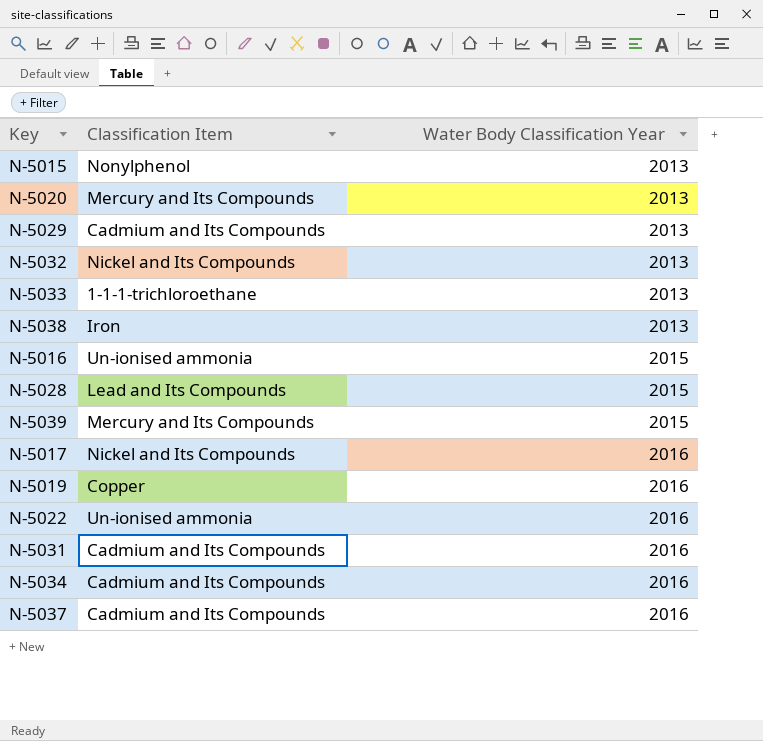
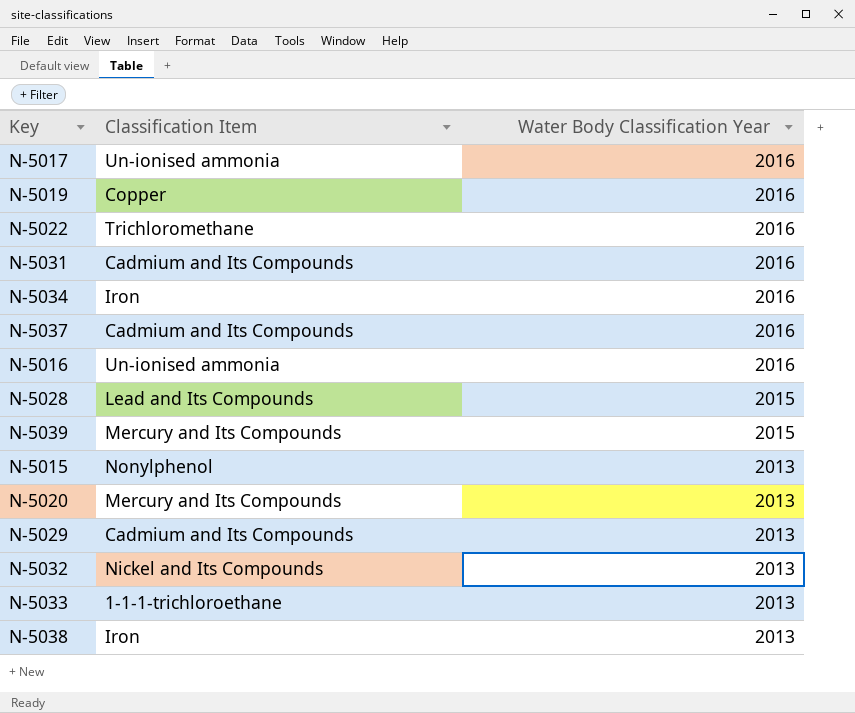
row order: Water Body Classification Year ascending -> Water Body Classification Year descending
N-5017 | Classification Item: Nickel and Its Compounds -> Un-ionised ammonia
N-5022 | Classification Item: Un-ionised ammonia -> Trichloromethane
N-5034 | Classification Item: Cadmium and Its Compounds -> Iron
N-5016 | Water Body Classification Year: 2015 -> 2016

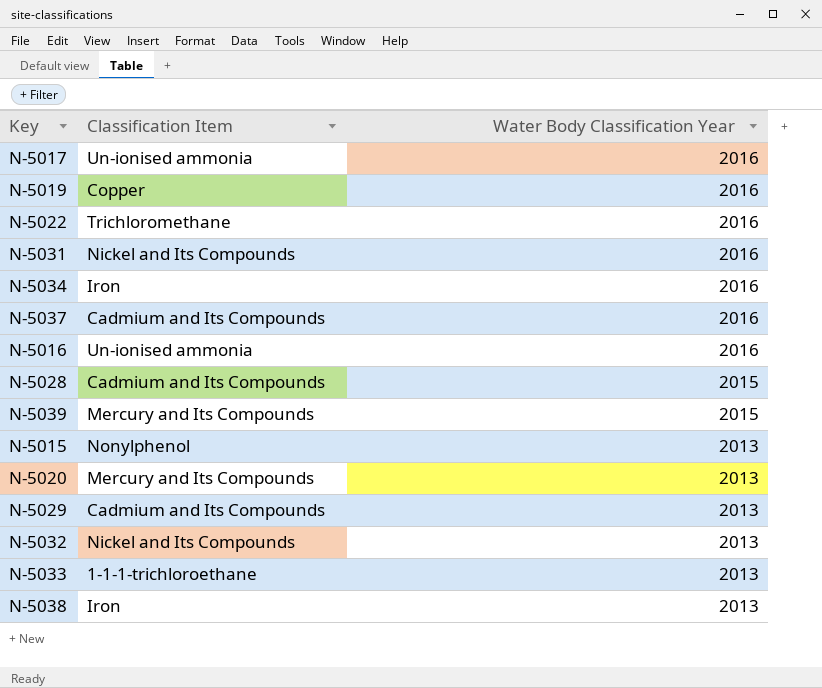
N-5031 | Classification Item: Cadmium and Its Compounds -> Nickel and Its Compounds
N-5028 | Classification Item: Lead and Its Compounds -> Cadmium and Its Compounds

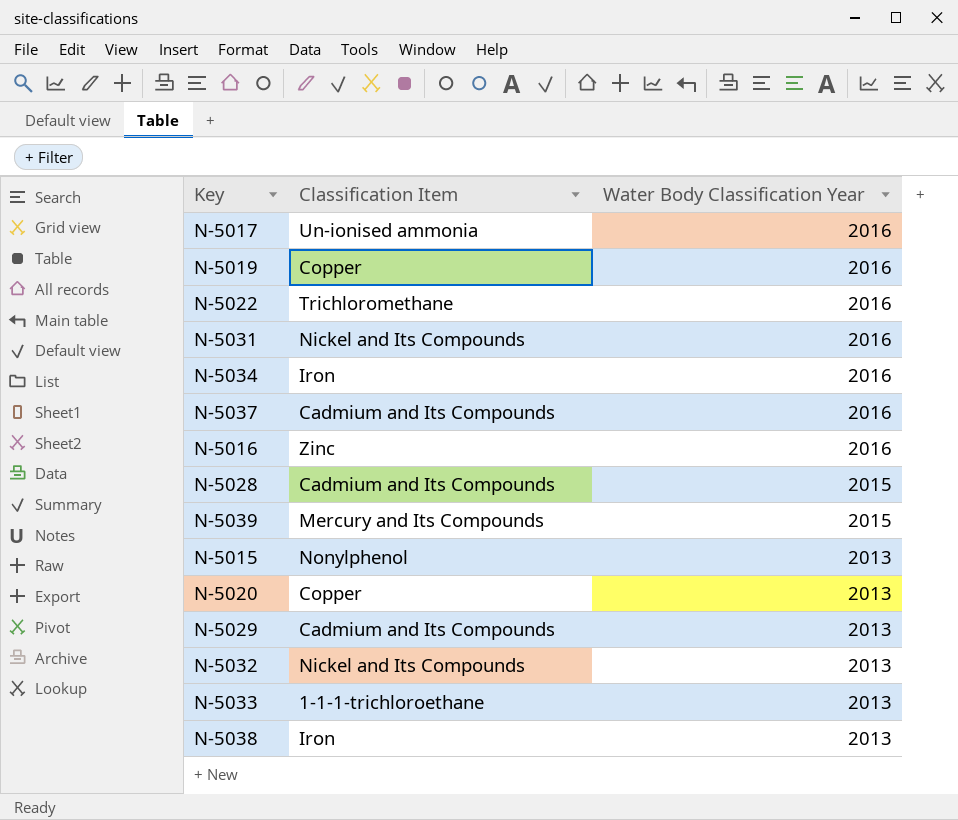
N-5016 | Classification Item: Un-ionised ammonia -> Zinc
N-5020 | Classification Item: Mercury and Its Compounds -> Copper

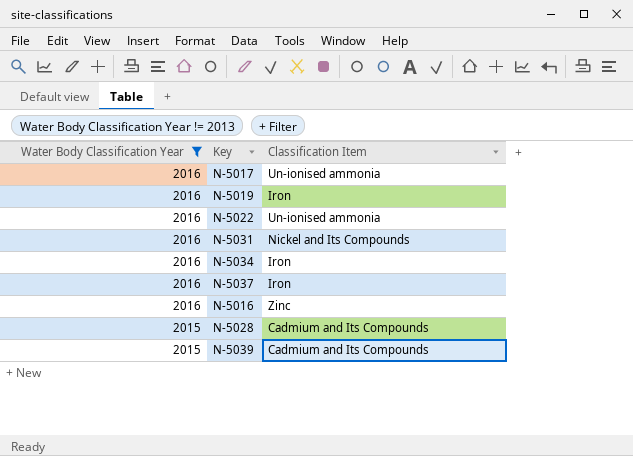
filter: none -> Water Body Classification Year != 2013
column Water Body Classification Year | position: 3 -> 1
N-5019 | Classification Item: Copper -> Iron
N-5022 | Classification Item: Trichloromethane -> Un-ionised ammonia
N-5037 | Classification Item: Cadmium and Its Compounds -> Iron
N-5039 | Classification Item: Mercury and Its Compounds -> Cadmium and Its Compounds

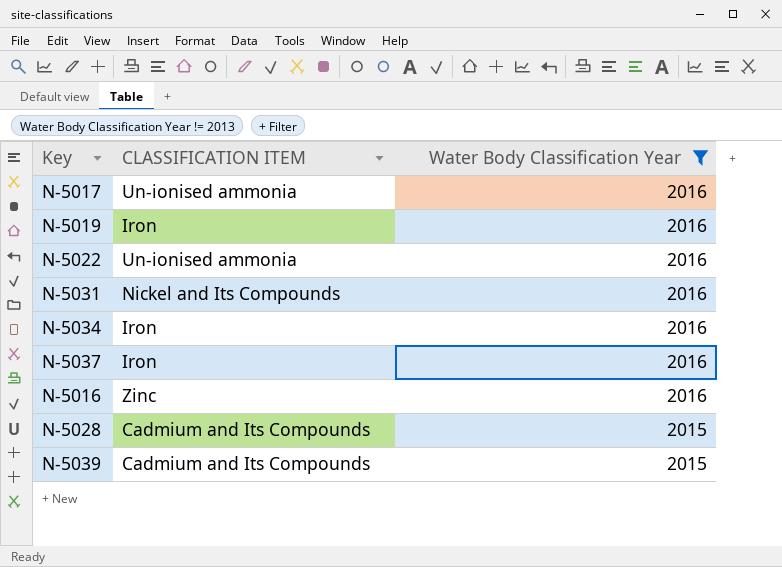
column name: Classification Item -> CLASSIFICATION ITEM
column Water Body Classification Year | position: 1 -> 3

